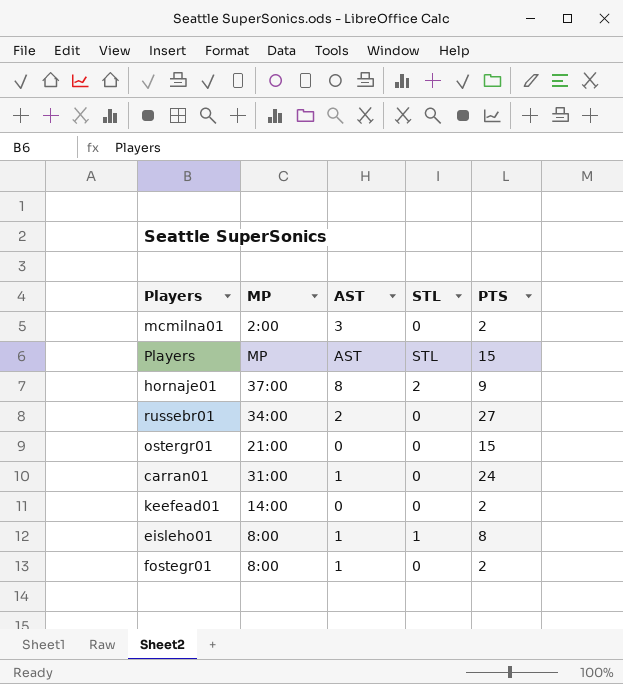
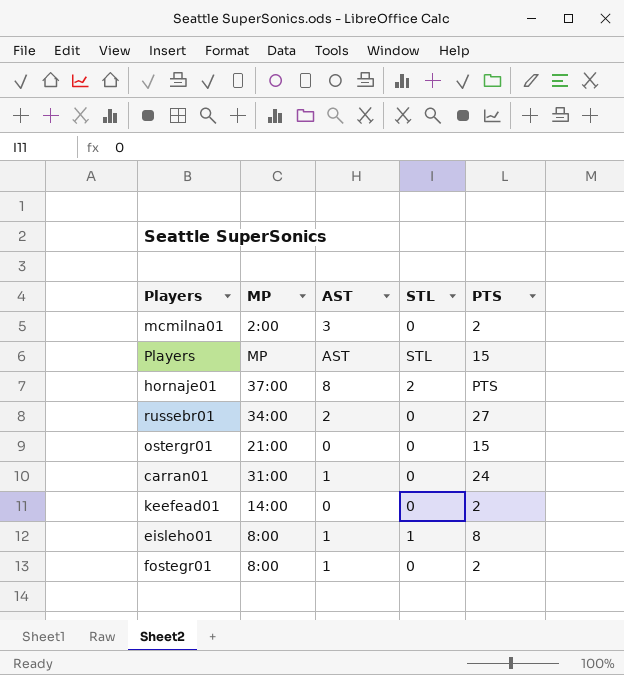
hornaje01 | PTS: 9 -> PTS

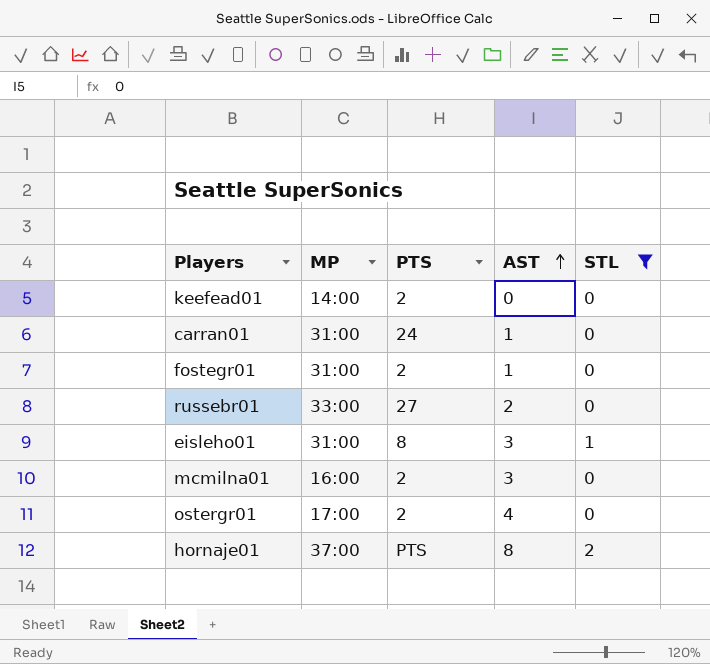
filter: none -> STL != STL
row order: none -> AST ascending
column PTS | position: 5 -> 3
fostegr01 | MP: 8:00 -> 31:00
russebr01 | MP: 34:00 -> 33:00
eisleho01 | MP: 8:00 -> 31:00
eisleho01 | AST: 1 -> 3
mcmilna01 | MP: 2:00 -> 16:00
ostergr01 | MP: 21:00 -> 17:00
ostergr01 | PTS: 15 -> 2
ostergr01 | AST: 0 -> 4

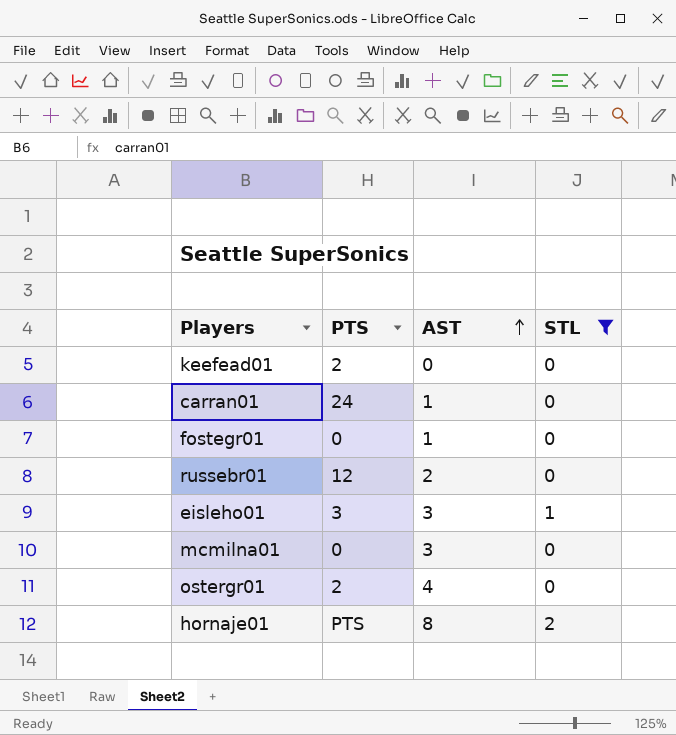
column MP | position: 2 -> none
fostegr01 | PTS: 2 -> 0
russebr01 | PTS: 27 -> 12
eisleho01 | PTS: 8 -> 3
mcmilna01 | PTS: 2 -> 0

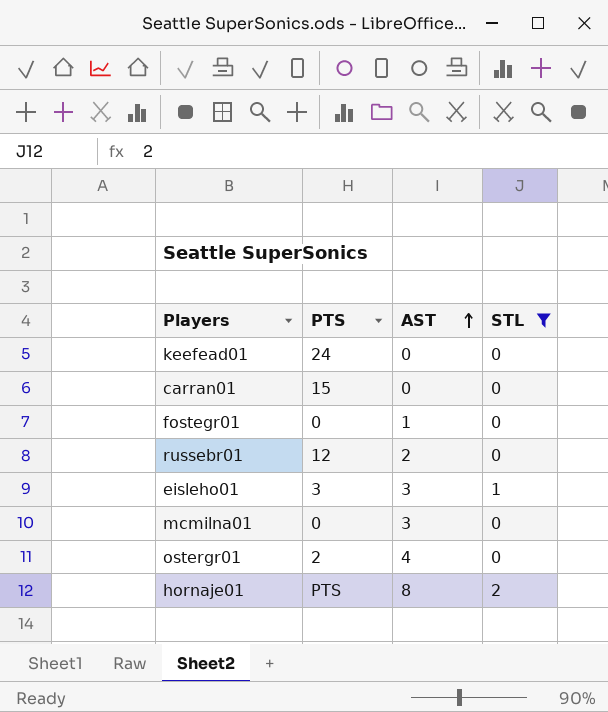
keefead01 | PTS: 2 -> 24
carran01 | PTS: 24 -> 15
carran01 | AST: 1 -> 0

